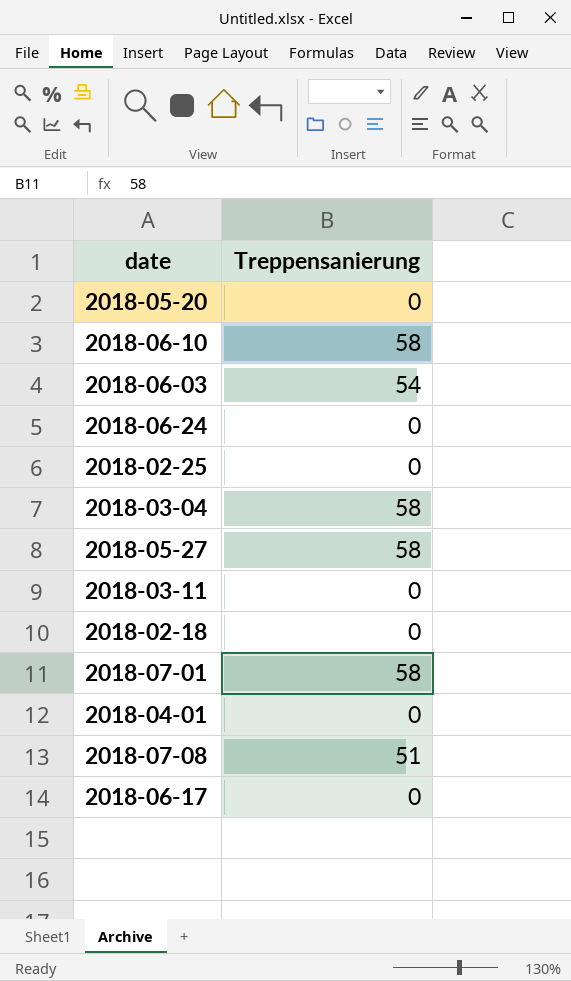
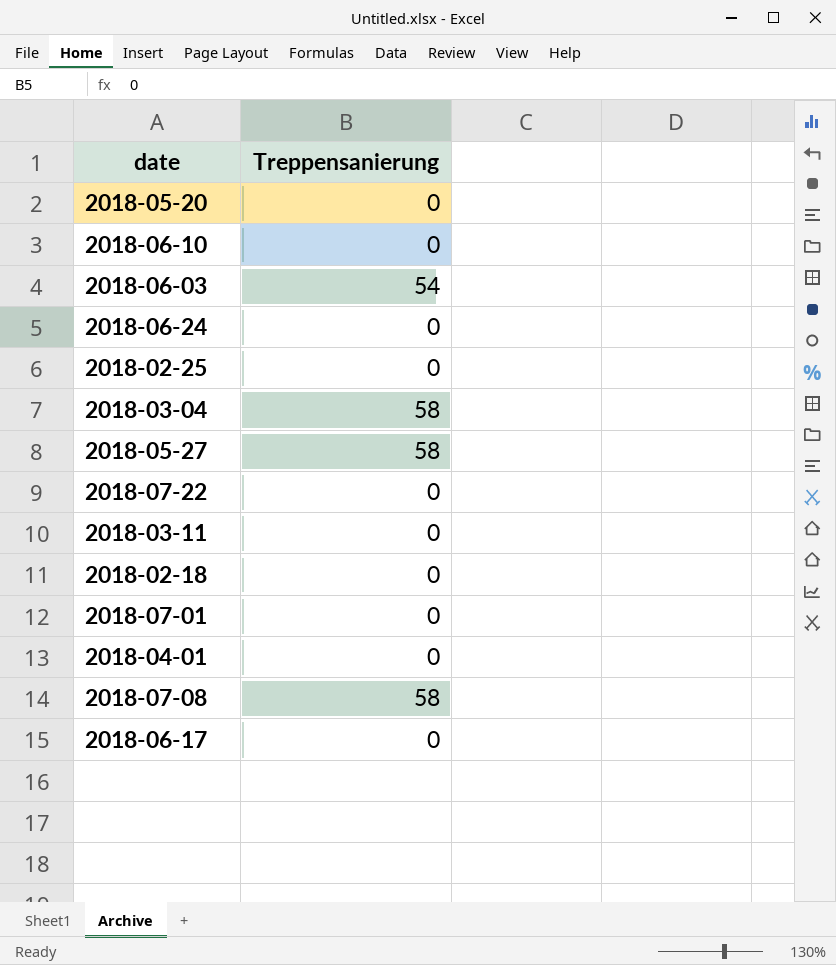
2018-06-10 | Treppensanierung: 58 -> 0
row 2018-07-22: none -> 0
2018-07-01 | Treppensanierung: 58 -> 0
2018-07-08 | Treppensanierung: 51 -> 58

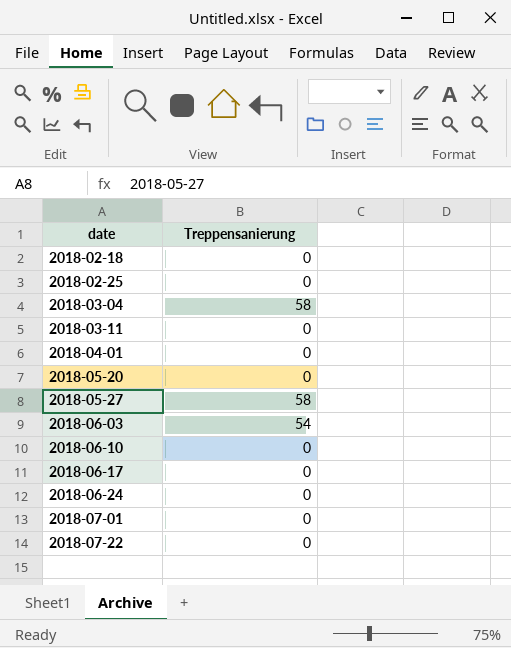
row order: none -> date ascending
row 2018-07-08: 58 -> none

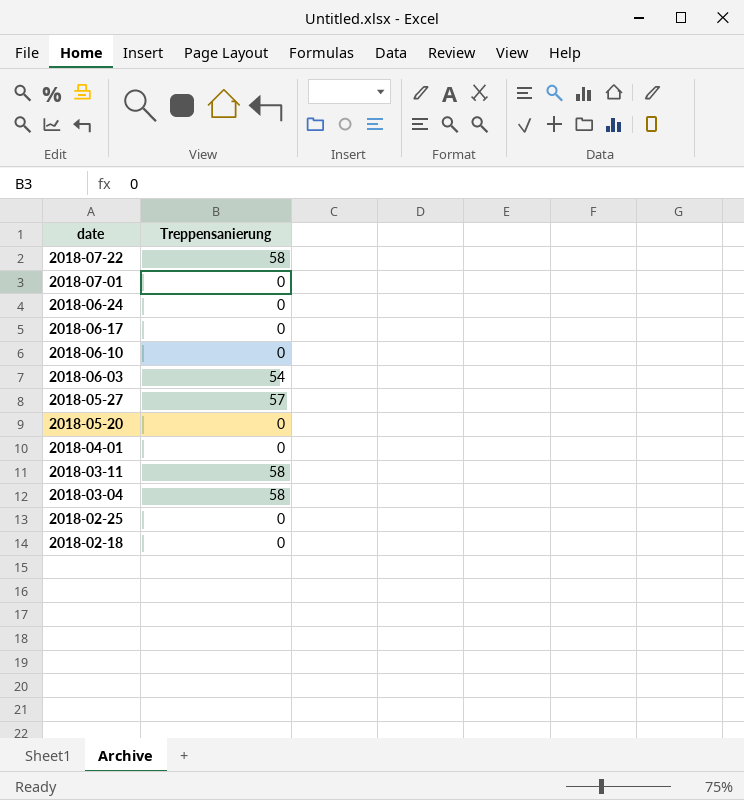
row order: date ascending -> date descending
2018-07-22 | Treppensanierung: 0 -> 58
2018-05-27 | Treppensanierung: 58 -> 57
2018-03-11 | Treppensanierung: 0 -> 58

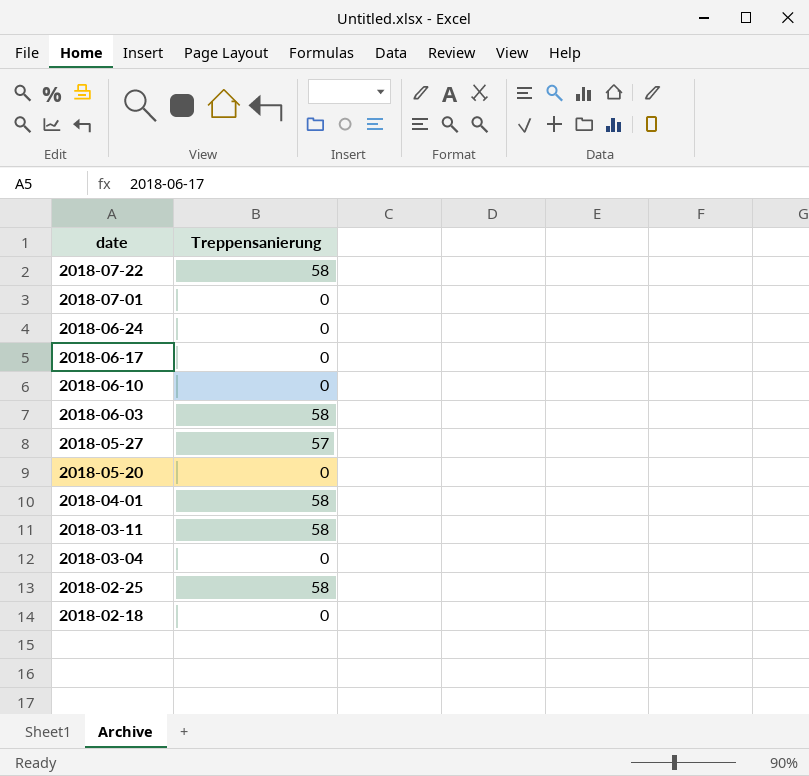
2018-06-03 | Treppensanierung: 54 -> 58
2018-04-01 | Treppensanierung: 0 -> 58
2018-03-04 | Treppensanierung: 58 -> 0
2018-02-25 | Treppensanierung: 0 -> 58

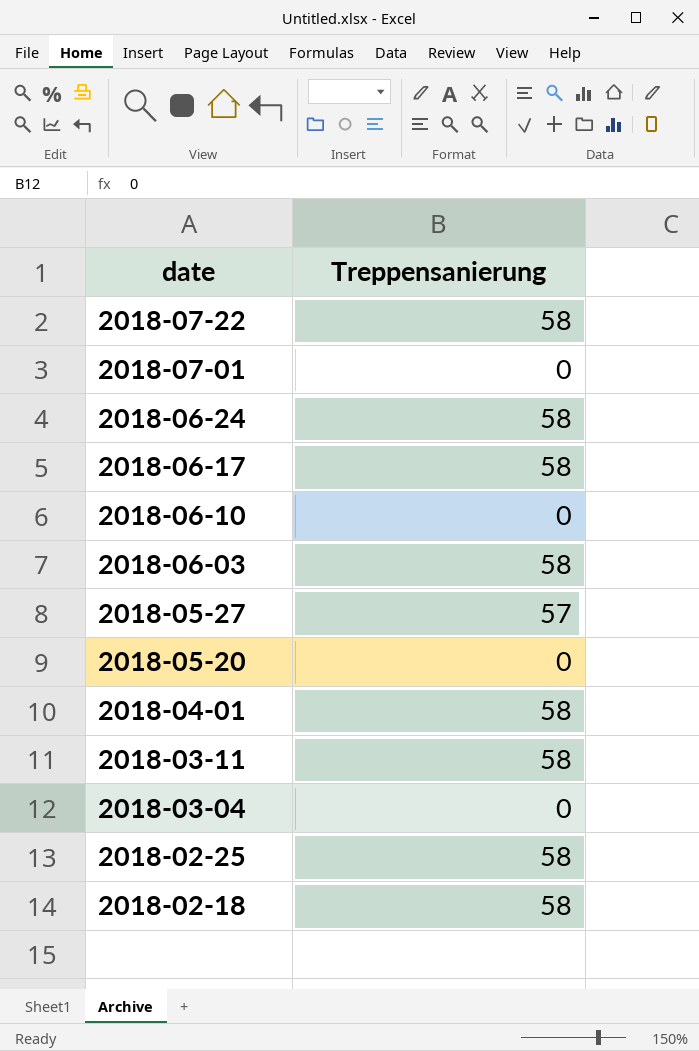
2018-06-24 | Treppensanierung: 0 -> 58
2018-06-17 | Treppensanierung: 0 -> 58
2018-02-18 | Treppensanierung: 0 -> 58

